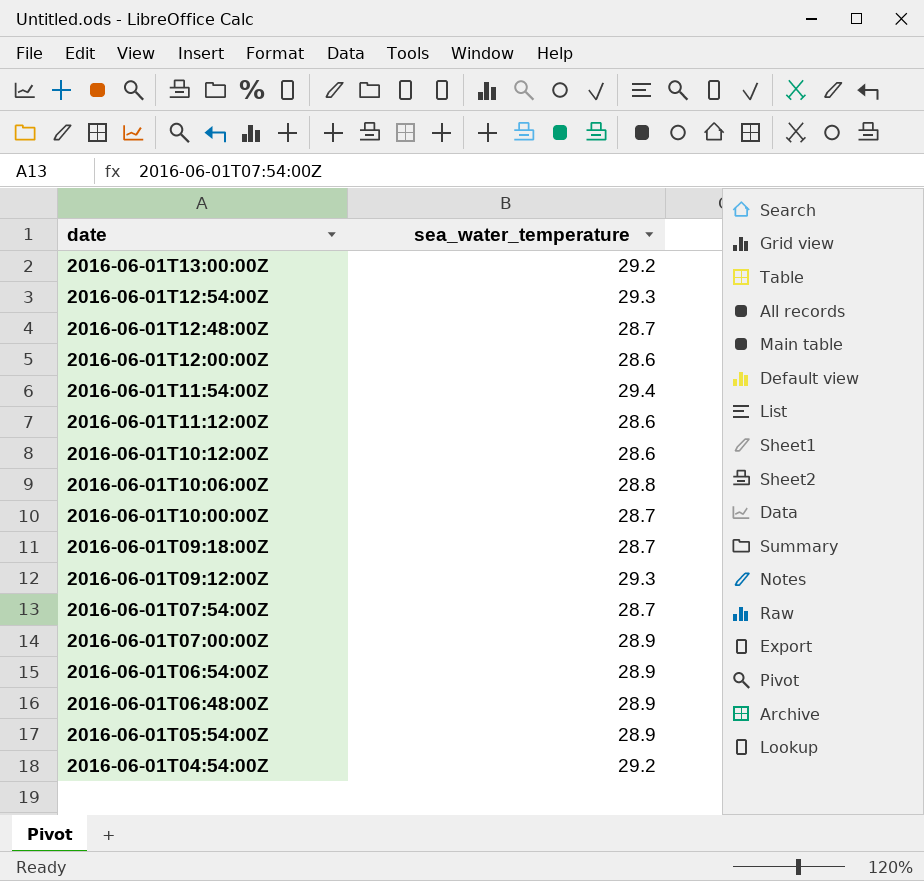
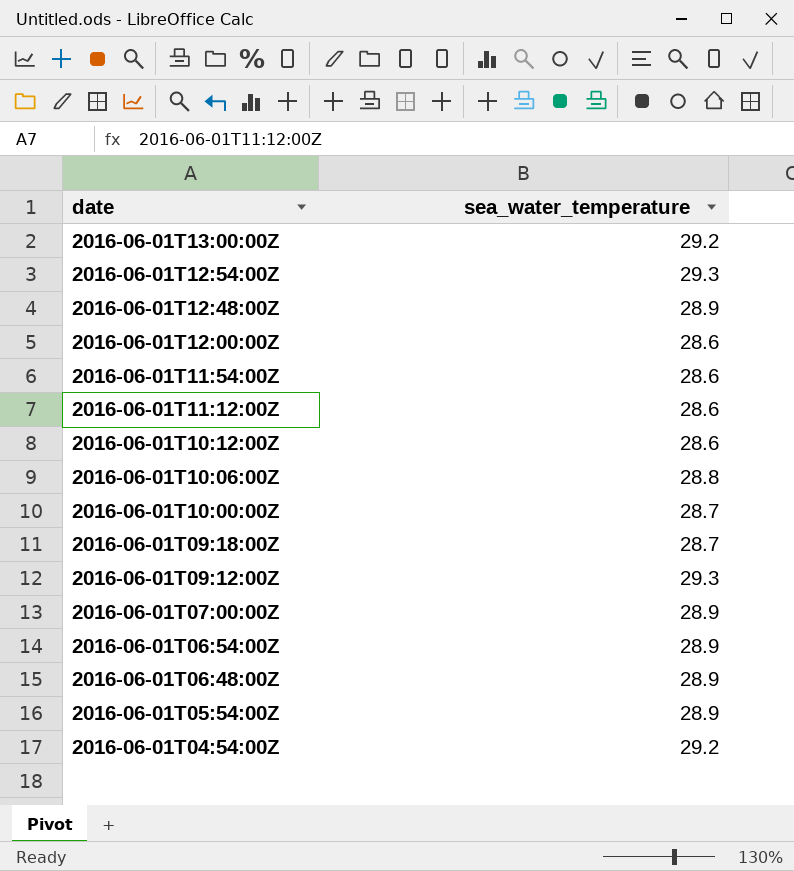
row 2016-06-01T07:54:00Z: 28.7 -> none
2016-06-01T12:48:00Z | sea_water_temperature: 28.7 -> 28.9
2016-06-01T11:54:00Z | sea_water_temperature: 29.4 -> 28.6

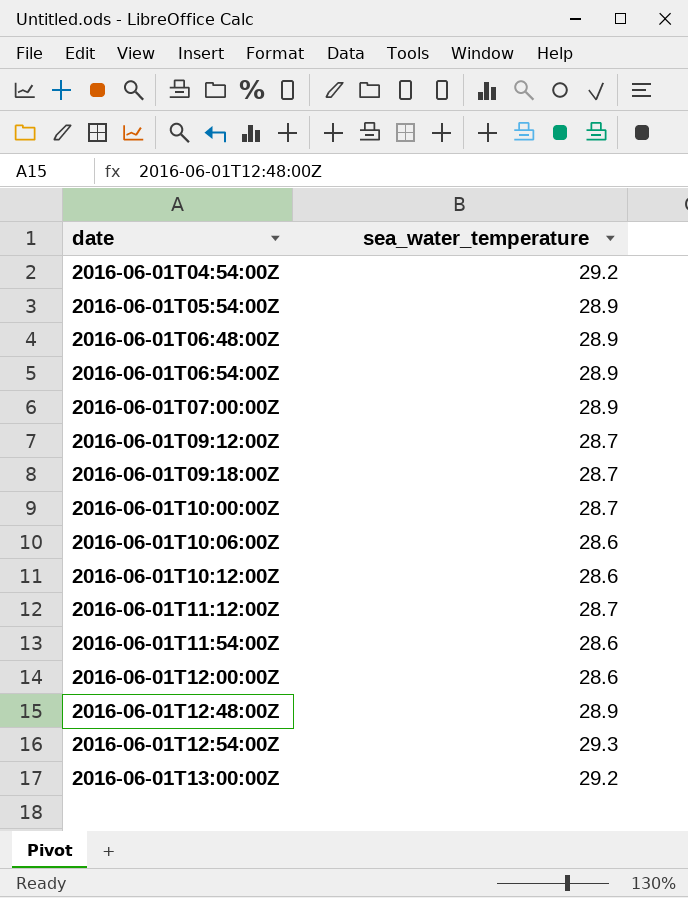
row order: date descending -> date ascending
2016-06-01T09:12:00Z | sea_water_temperature: 29.3 -> 28.7
2016-06-01T10:06:00Z | sea_water_temperature: 28.8 -> 28.6
2016-06-01T11:12:00Z | sea_water_temperature: 28.6 -> 28.7

